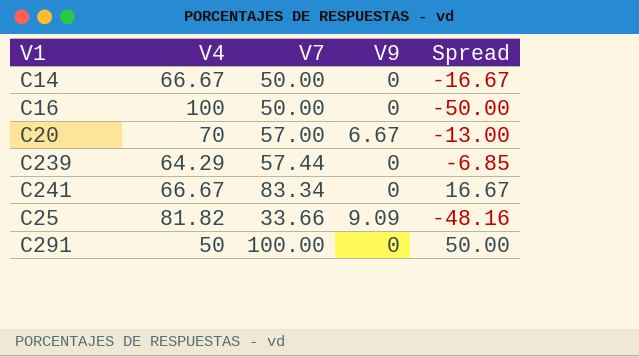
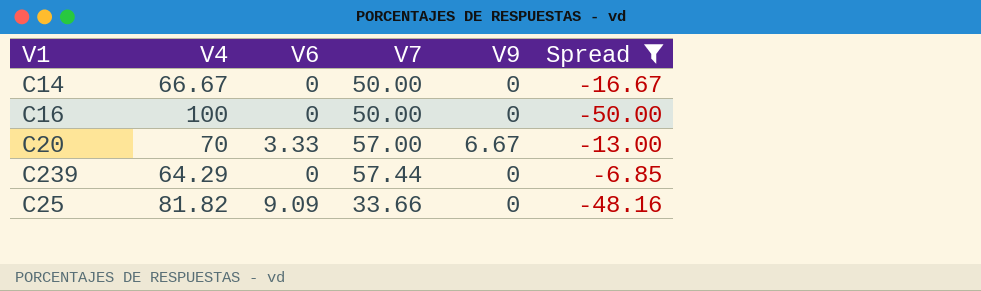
filter: none -> Spread <= -6.85
column V6 | position: none -> 3
C25 | V9: 9.09 -> 0

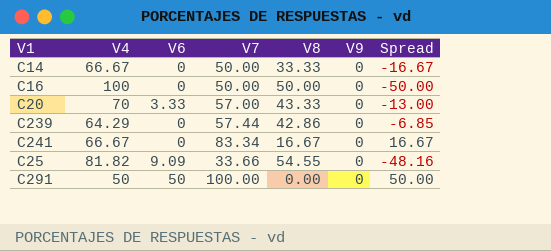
filter: Spread <= -6.85 -> none
column V8 | position: none -> 5
C20 | V9: 6.67 -> 0

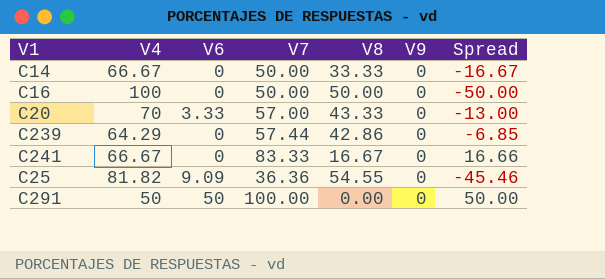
C241 | V7: 83.34 -> 83.33
C241 | Spread: 16.67 -> 16.66
C25 | V7: 33.66 -> 36.36
C25 | Spread: -48.16 -> -45.46

